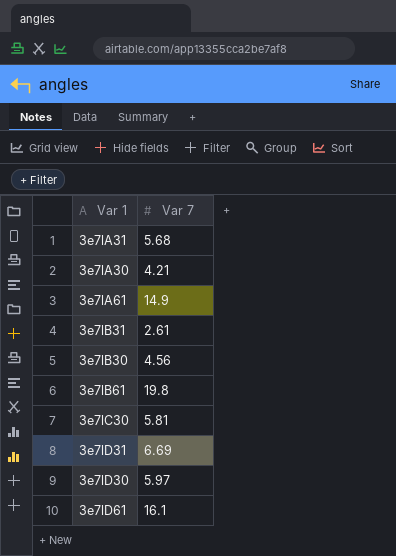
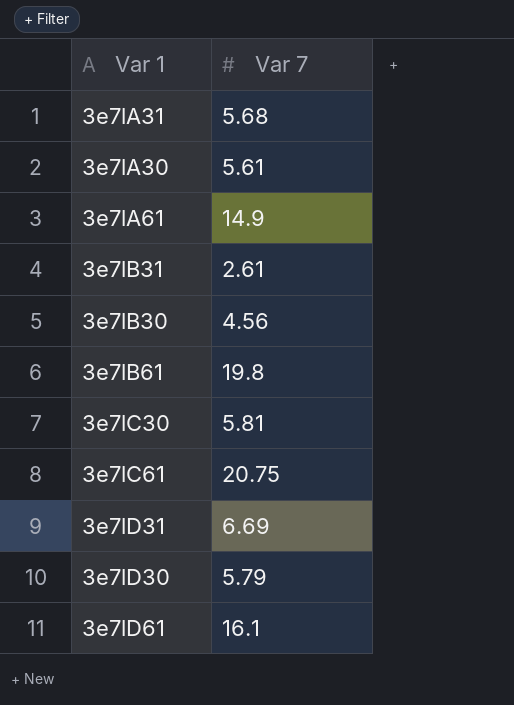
3e7lA30 | Var 7: 4.21 -> 5.61
row 3e7lC61: none -> 20.75
3e7lD30 | Var 7: 5.97 -> 5.79

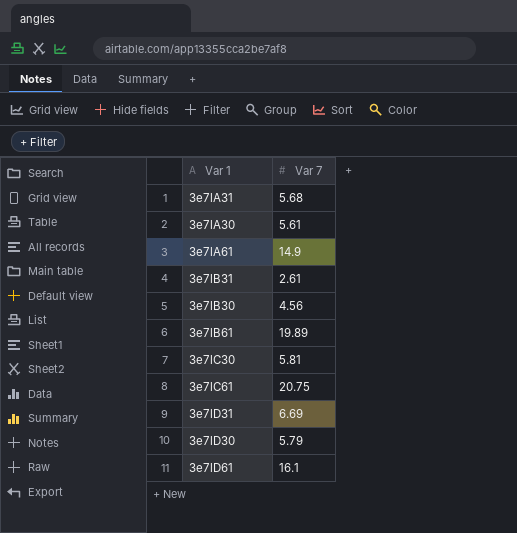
3e7lB61 | Var 7: 19.8 -> 19.89

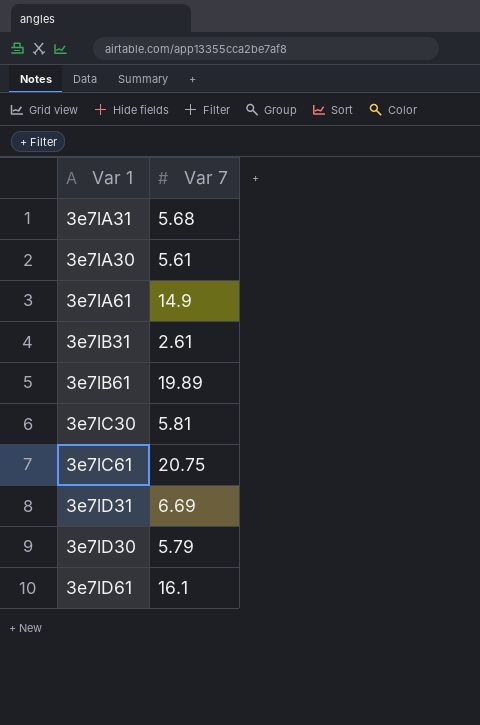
row 3e7lB30: 4.56 -> none

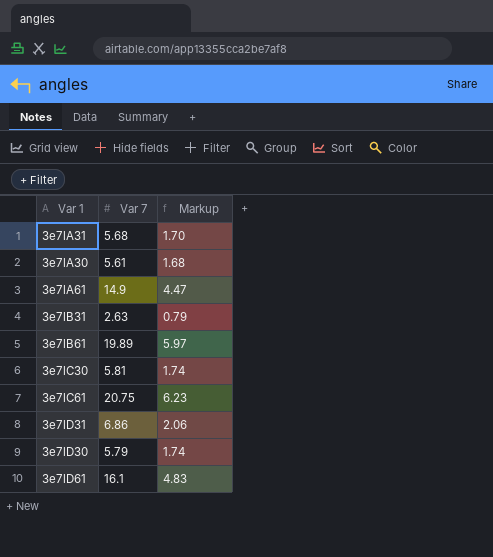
column Markup | formula: none -> [Var 7] * 0.3
3e7lB31 | Var 7: 2.61 -> 2.63
3e7lD31 | Var 7: 6.69 -> 6.86

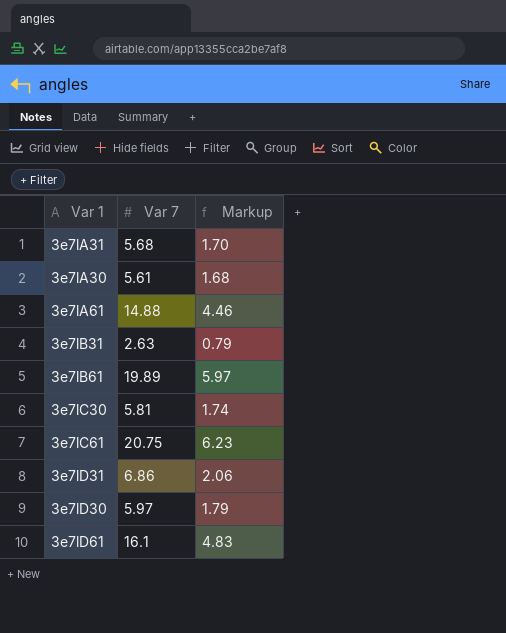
3e7lA61 | Var 7: 14.9 -> 14.88
3e7lA61 | Markup: 4.47 -> 4.46
3e7lD30 | Var 7: 5.79 -> 5.97
3e7lD30 | Markup: 1.74 -> 1.79

